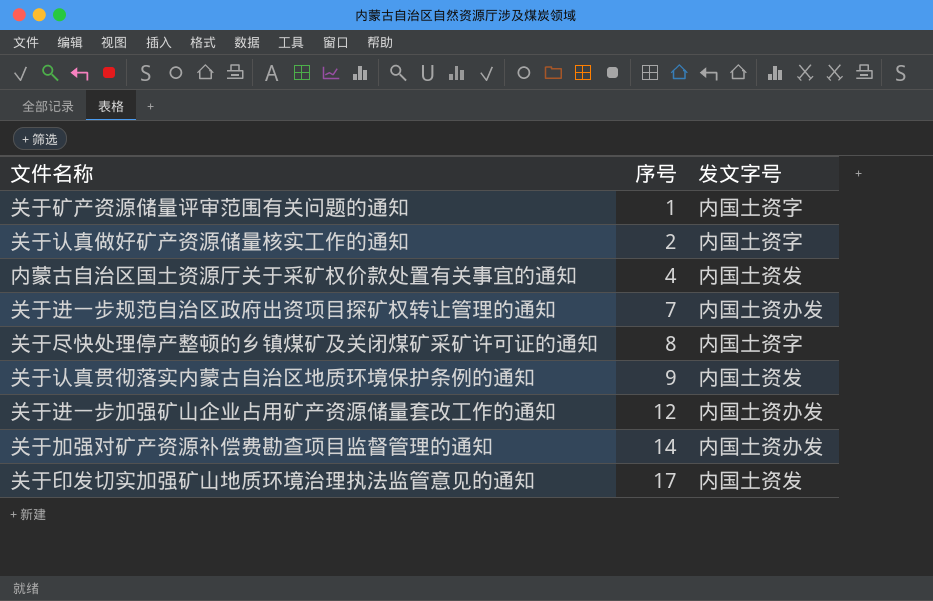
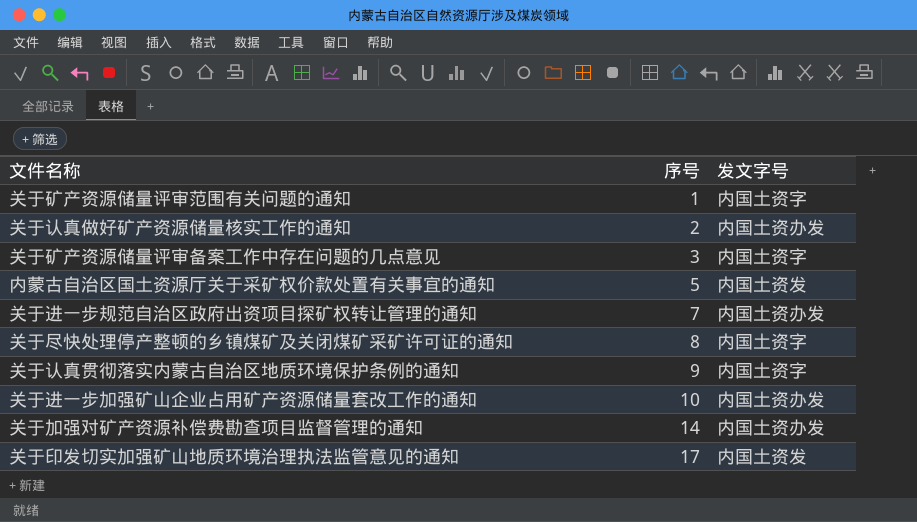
关于认真做好矿产资源储量核实工作的通知 | 发文字号: 内国土资字 -> 内国土资办发
row 关于矿产资源储量评审备案工作中存在问题的几点意见: none -> 3 | 内国土资字
内蒙古自治区国土资源厅关于采矿权价款处置有关事宜的通知 | 序号: 4 -> 5
关于认真贯彻落实内蒙古自治区地质环境保护条例的通知 | 发文字号: 内国土资发 -> 内国土资字
关于进一步加强矿山企业占用矿产资源储量套改工作的通知 | 序号: 12 -> 10

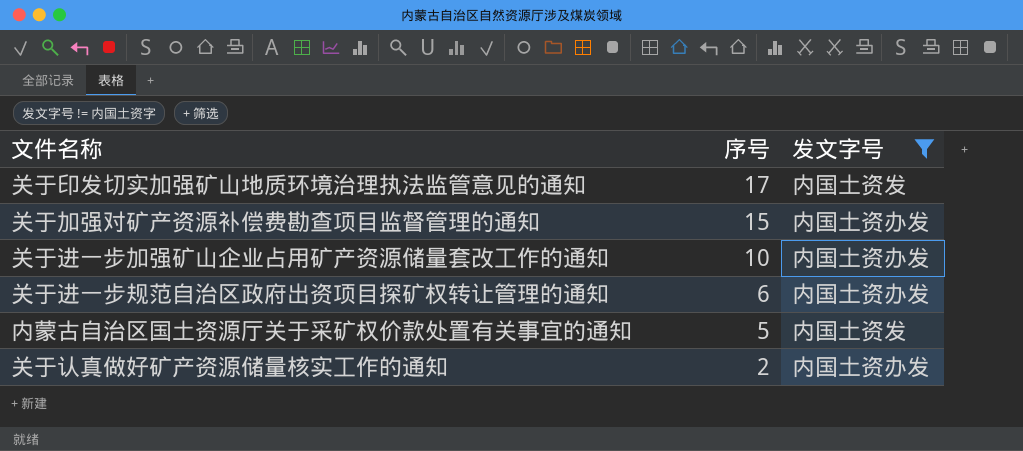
filter: none -> 发文字号 != 内国土资字
row order: 序号 ascending -> 序号 descending
关于加强对矿产资源补偿费勘查项目监督管理的通知 | 序号: 14 -> 15
关于进一步规范自治区政府出资项目探矿权转让管理的通知 | 序号: 7 -> 6

